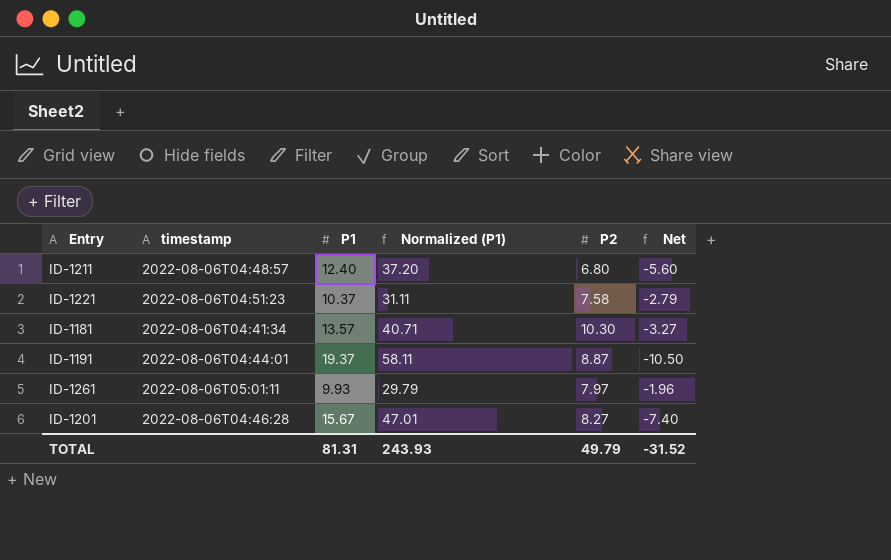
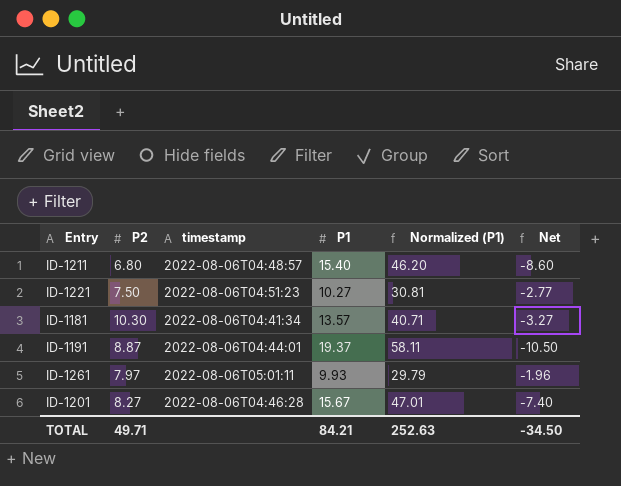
column P2 | position: 5 -> 2
ID-1211 | P1: 12.40 -> 15.40
ID-1211 | Normalized (P1): 37.20 -> 46.20
ID-1211 | Net: -5.60 -> -8.60
ID-1221 | P2: 7.58 -> 7.50
ID-1221 | P1: 10.37 -> 10.27
ID-1221 | Normalized (P1): 31.11 -> 30.81
ID-1221 | Net: -2.79 -> -2.77
TOTAL | P2: 49.79 -> 49.71
TOTAL | P1: 81.31 -> 84.21
TOTAL | Normalized (P1): 243.93 -> 252.63
TOTAL | Net: -31.52 -> -34.50

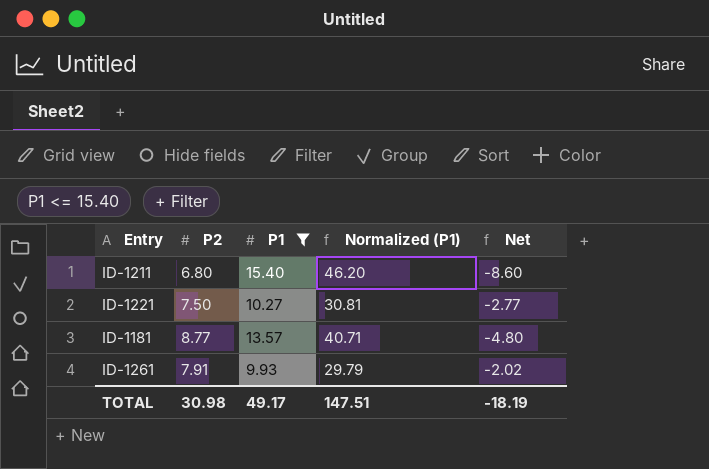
filter: none -> P1 <= 15.40
column timestamp | position: 3 -> none
ID-1181 | P2: 10.30 -> 8.77
ID-1181 | Net: -3.27 -> -4.80
ID-1261 | P2: 7.97 -> 7.91
ID-1261 | Net: -1.96 -> -2.02
TOTAL | P2: 49.71 -> 30.98
TOTAL | P1: 84.21 -> 49.17
TOTAL | Normalized (P1): 252.63 -> 147.51
TOTAL | Net: -34.50 -> -18.19

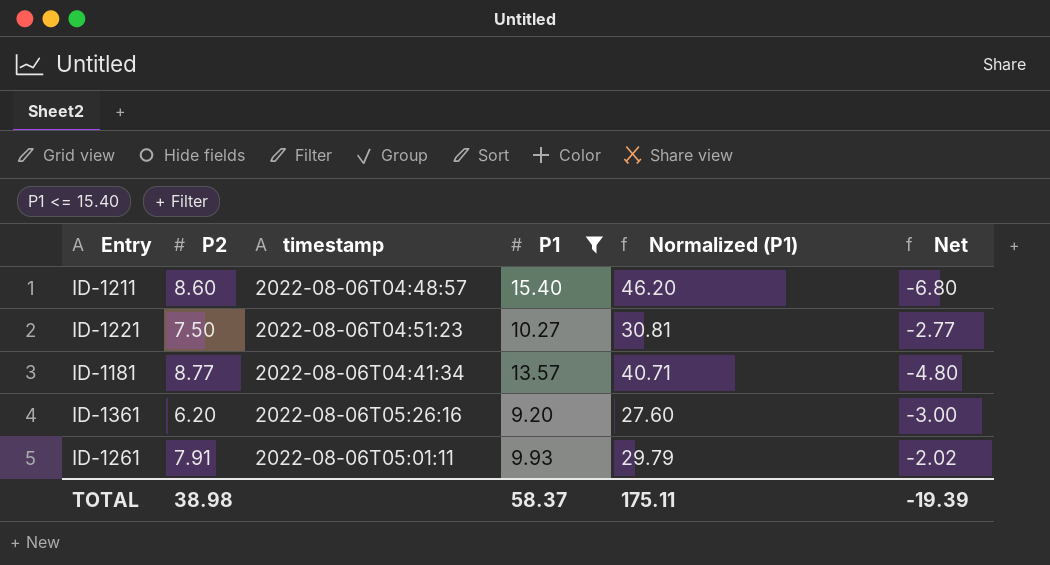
column timestamp | position: none -> 3
ID-1211 | P2: 6.80 -> 8.60
ID-1211 | Net: -8.60 -> -6.80
row ID-1361: none -> 6.20 | 2022-08-06T05:26:16 | 9.20 | 27.60 | -3.00
TOTAL | P2: 30.98 -> 38.98
TOTAL | P1: 49.17 -> 58.37
TOTAL | Normalized (P1): 147.51 -> 175.11
TOTAL | Net: -18.19 -> -19.39

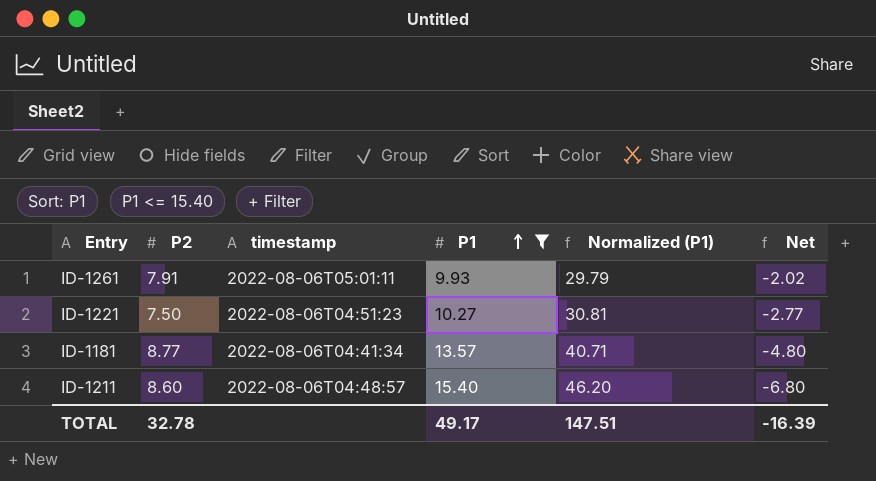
row order: none -> P1 ascending
row ID-1361: 6.20 | 2022-08-06T05:26:16 | 9.20 | 27.60 | -3.00 -> none
TOTAL | P2: 38.98 -> 32.78
TOTAL | P1: 58.37 -> 49.17
TOTAL | Normalized (P1): 175.11 -> 147.51
TOTAL | Net: -19.39 -> -16.39

